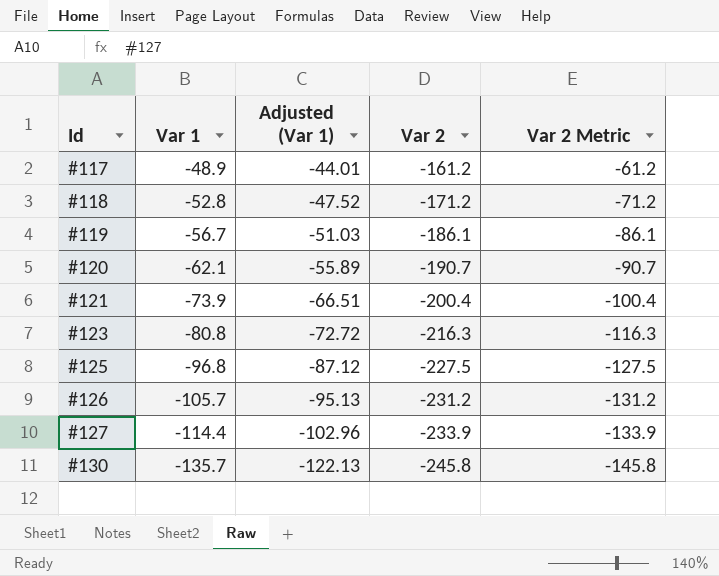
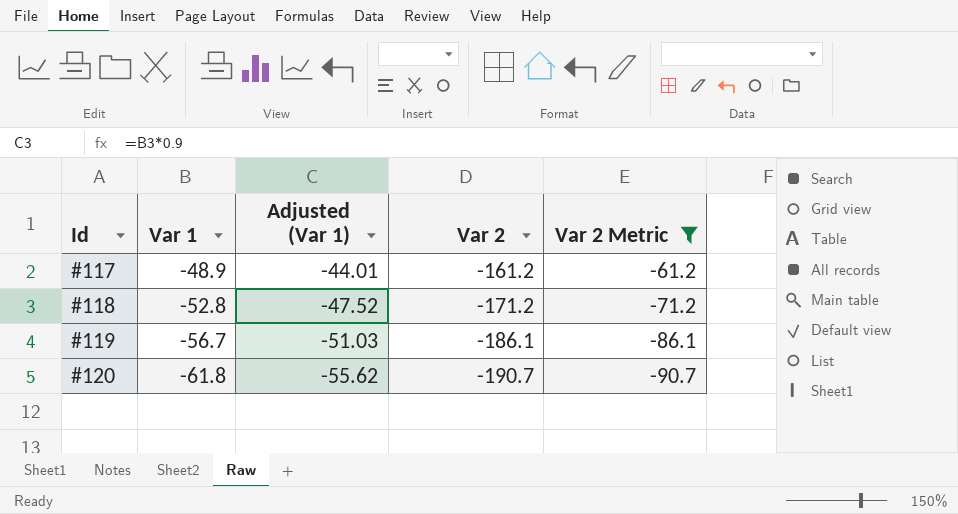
filter: none -> Var 2 Metric >= -90.7
#120 | Var 1: -62.1 -> -61.8
#120 | Adjusted (Var 1): -55.89 -> -55.62

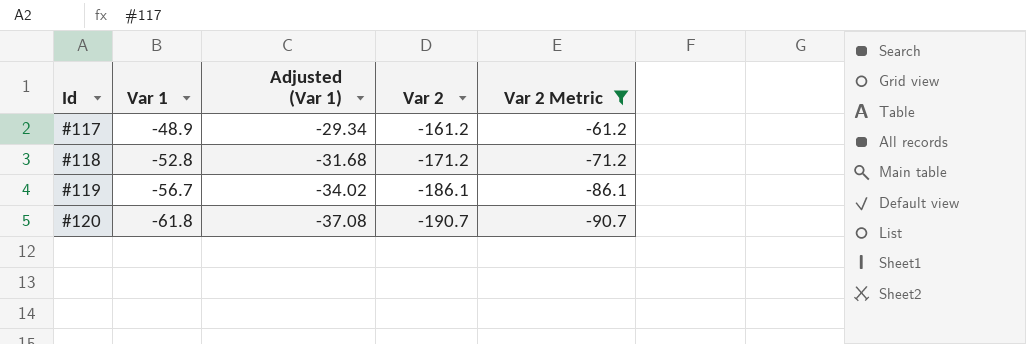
column Adjusted (Var 1) | formula: [Var 1] * 0.9 -> [Var 1] * 0.6

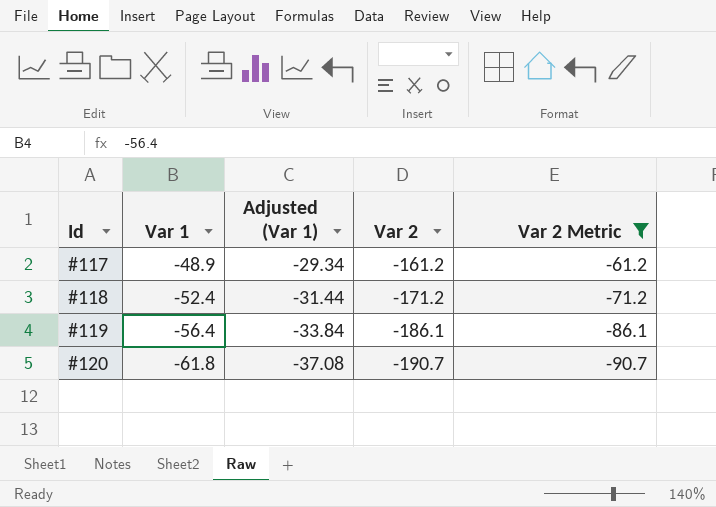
#118 | Var 1: -52.8 -> -52.4
#118 | Adjusted (Var 1): -31.68 -> -31.44
#119 | Var 1: -56.7 -> -56.4
#119 | Adjusted (Var 1): -34.02 -> -33.84

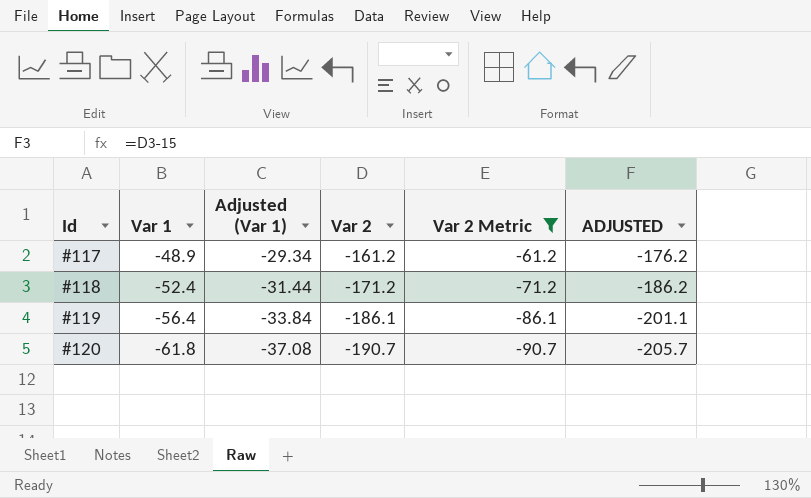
column ADJUSTED | formula: none -> [Var 2] - 15

